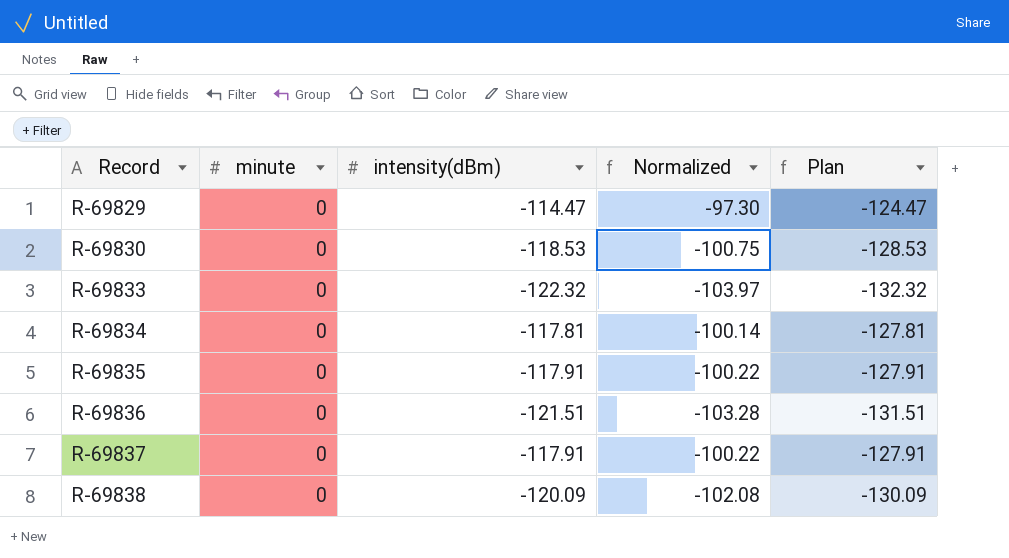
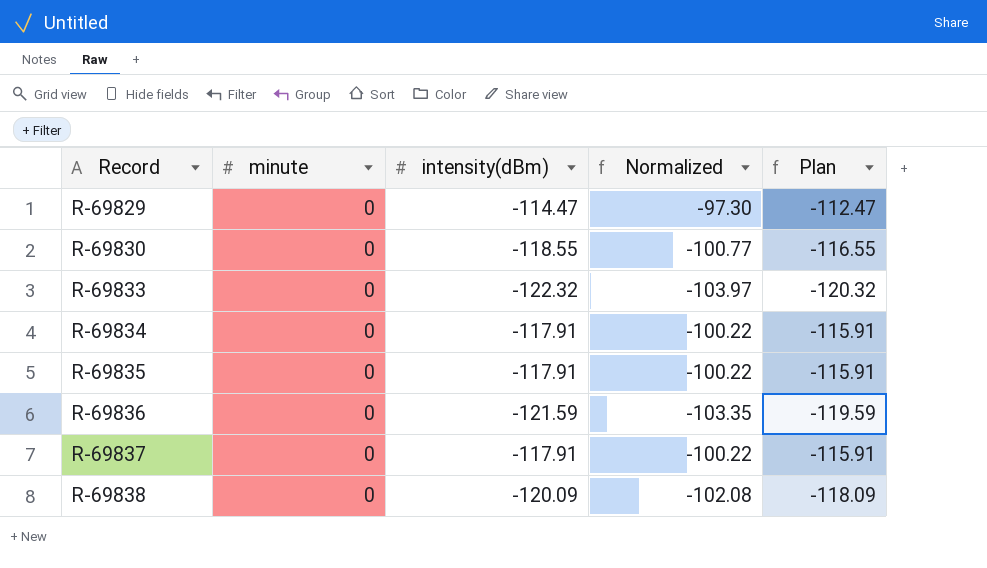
column Plan | formula: [intensity(dBm)] - 10 -> [intensity(dBm)] + 2
R-69830 | intensity(dBm): -118.53 -> -118.55
R-69830 | Normalized: -100.75 -> -100.77
R-69834 | intensity(dBm): -117.81 -> -117.91
R-69834 | Normalized: -100.14 -> -100.22
R-69836 | intensity(dBm): -121.51 -> -121.59
R-69836 | Normalized: -103.28 -> -103.35

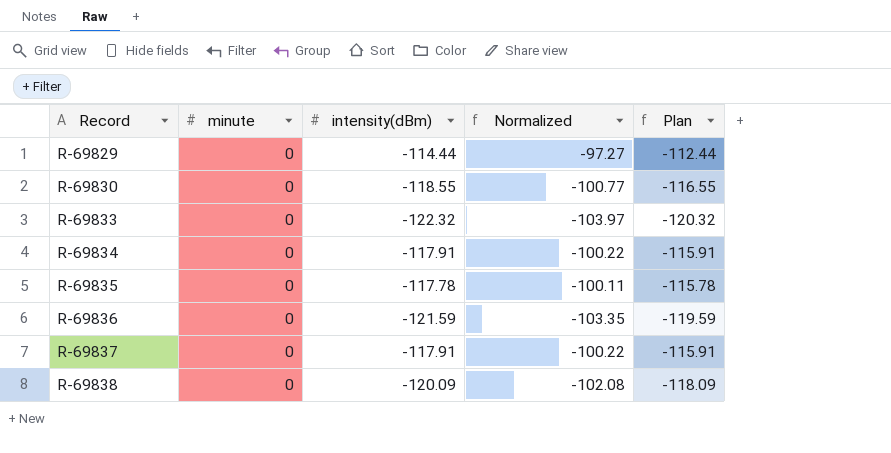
R-69829 | intensity(dBm): -114.47 -> -114.44
R-69829 | Normalized: -97.30 -> -97.27
R-69829 | Plan: -112.47 -> -112.44
R-69835 | intensity(dBm): -117.91 -> -117.78
R-69835 | Normalized: -100.22 -> -100.11
R-69835 | Plan: -115.91 -> -115.78

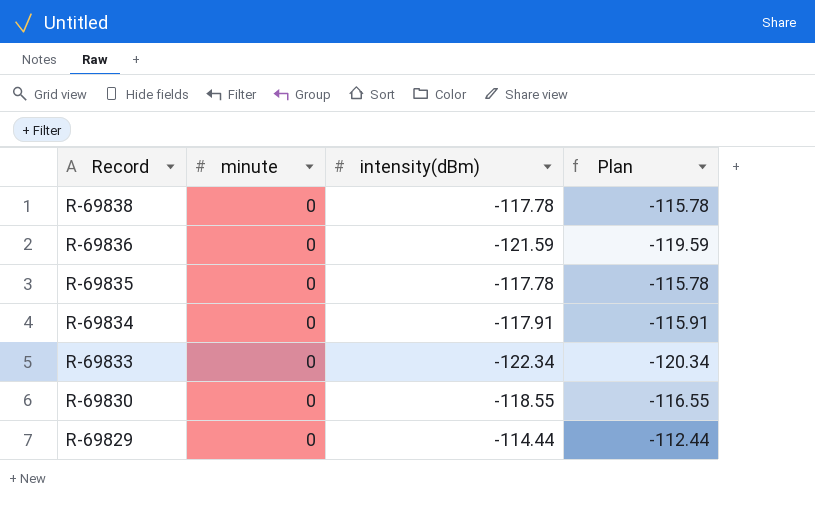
row order: Record ascending -> Record descending
column Normalized | formula: [intensity(dBm)] * 0.85 -> none
row R-69837: 0 | -117.91 | -100.22 | -115.91 -> none
R-69838 | intensity(dBm): -120.09 -> -117.78
R-69838 | Plan: -118.09 -> -115.78
R-69833 | intensity(dBm): -122.32 -> -122.34
R-69833 | Plan: -120.32 -> -120.34

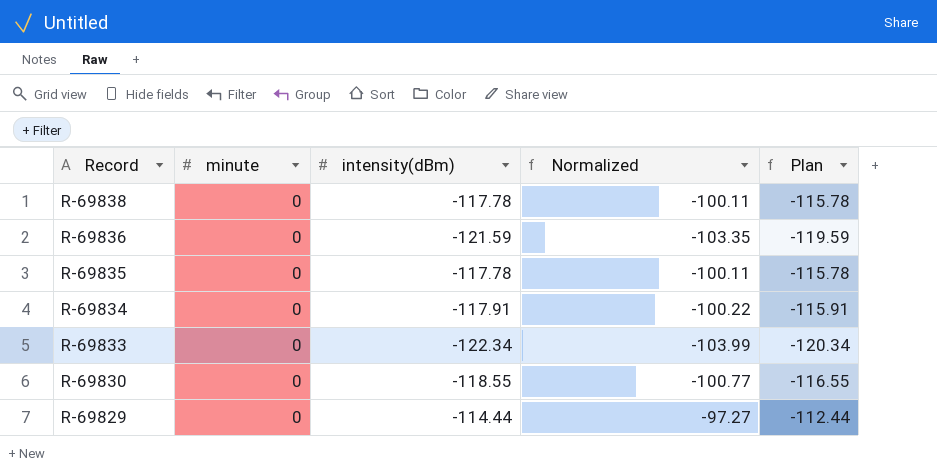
column Normalized | formula: none -> [intensity(dBm)] * 0.85

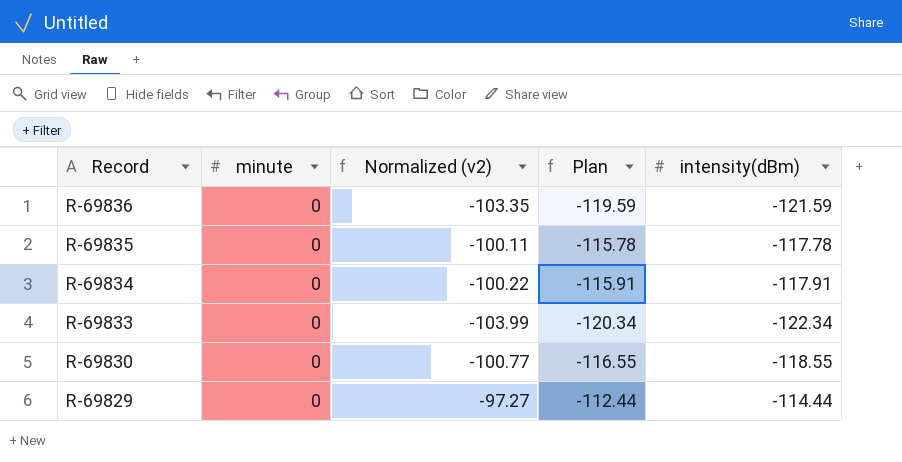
column name: Normalized -> Normalized (v2)
column intensity(dBm) | position: 3 -> 5
row R-69838: 0 | -117.78 | -100.11 | -115.78 -> none

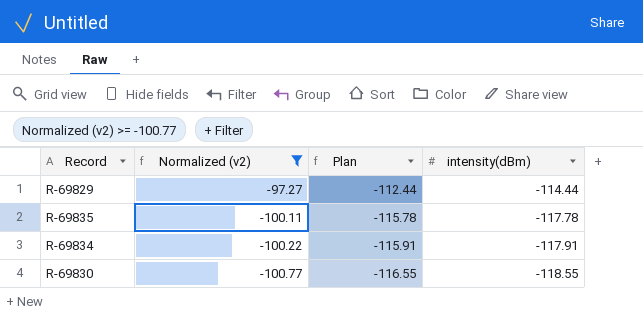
filter: none -> Normalized (v2) >= -100.77
row order: Record descending -> Normalized (v2) descending
column minute | position: 2 -> none

